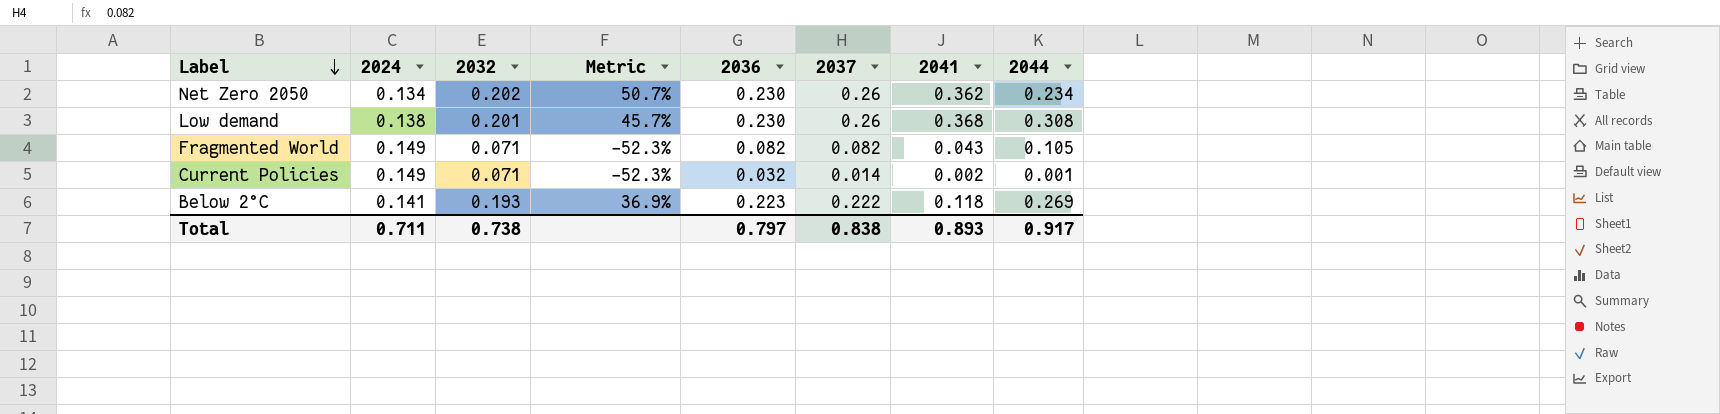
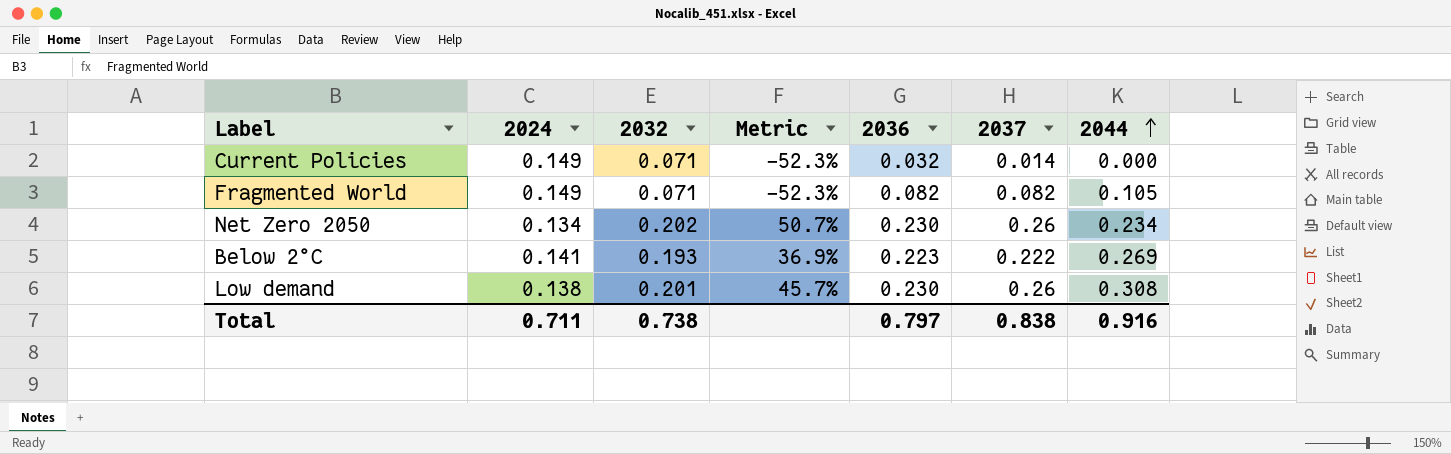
row order: Label descending -> 2044 ascending
column 2041 | position: 7 -> none
Current Policies | 2044: 0.001 -> 0.000
Total | 2044: 0.917 -> 0.916

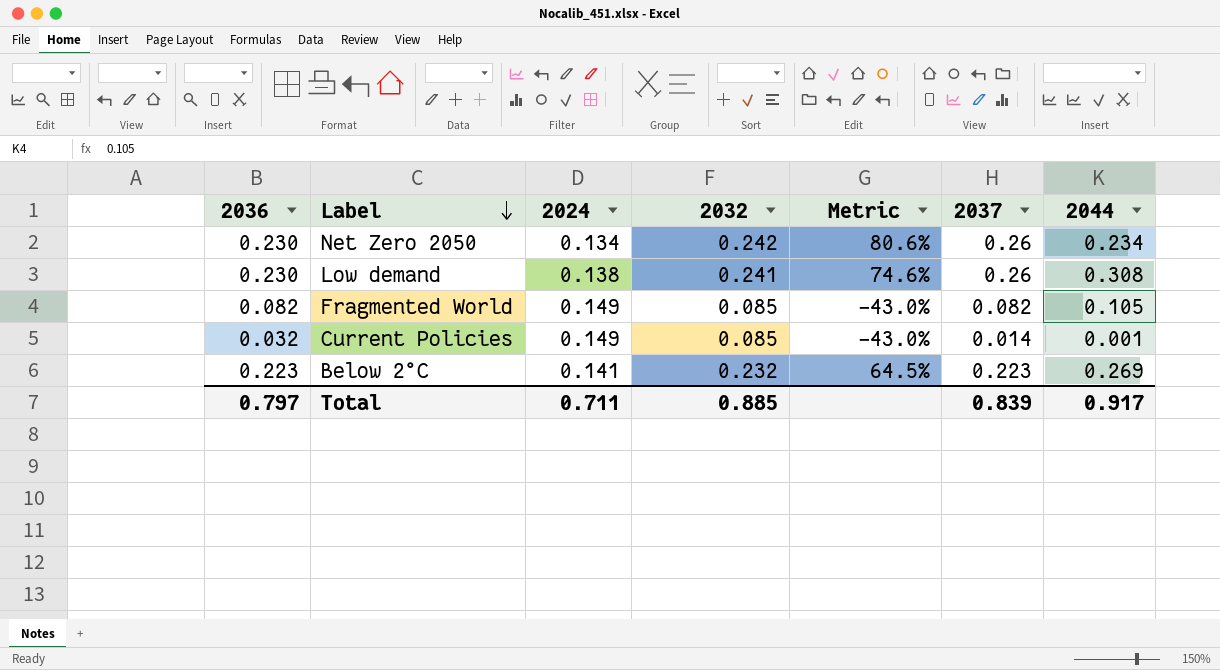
row order: 2044 ascending -> Label descending
column 2036 | position: 5 -> 1
Net Zero 2050 | 2032: 0.202 -> 0.242
Net Zero 2050 | Metric: 50.7% -> 80.6%
Low demand | 2032: 0.201 -> 0.241
Low demand | Metric: 45.7% -> 74.6%
Fragmented World | 2032: 0.071 -> 0.085
Fragmented World | Metric: -52.3% -> -43.0%
Current Policies | 2032: 0.071 -> 0.085
Current Policies | Metric: -52.3% -> -43.0%
Current Policies | 2044: 0.000 -> 0.001
Below 2°C | 2032: 0.193 -> 0.232
Below 2°C | Metric: 36.9% -> 64.5%
Below 2°C | 2037: 0.222 -> 0.223
Total | 2032: 0.738 -> 0.885
Total | 2037: 0.838 -> 0.839
Total | 2044: 0.916 -> 0.917

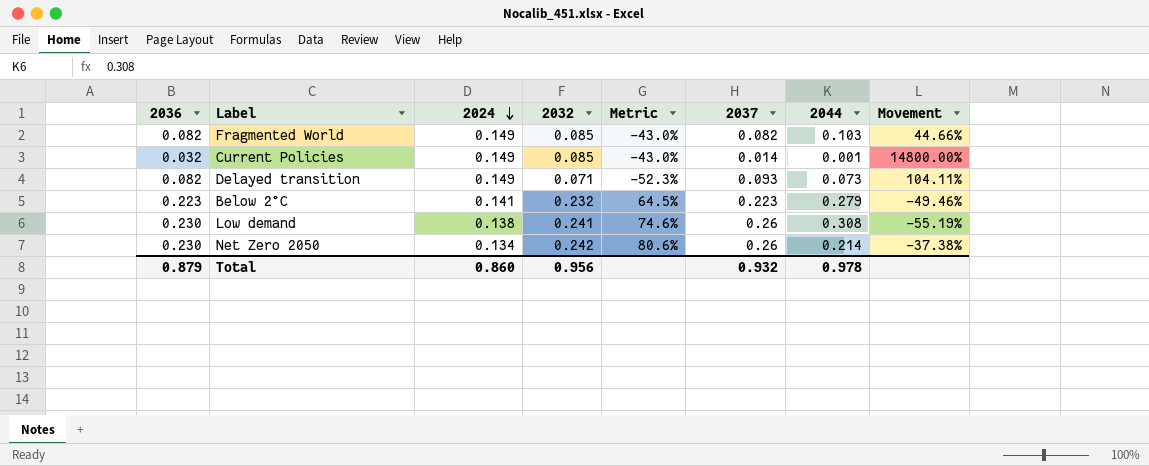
row order: Label descending -> 2024 descending
column Movement | formula: none -> ([2024] - [2044]) / [2044]
Fragmented World | 2044: 0.105 -> 0.103
row Delayed transition: none -> 0.082 | 0.149 | 0.071 | -52.3% | 0.093 | 0.073 | 104.11%
Below 2°C | 2044: 0.269 -> 0.279
Net Zero 2050 | 2044: 0.234 -> 0.214
Total | 2036: 0.797 -> 0.879
Total | 2024: 0.711 -> 0.860
Total | 2032: 0.885 -> 0.956
Total | 2037: 0.839 -> 0.932
Total | 2044: 0.917 -> 0.978

